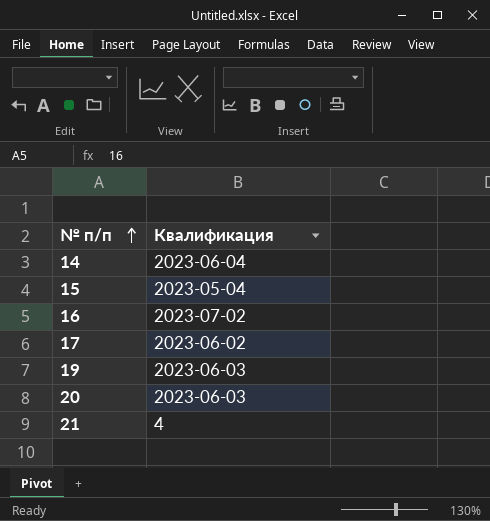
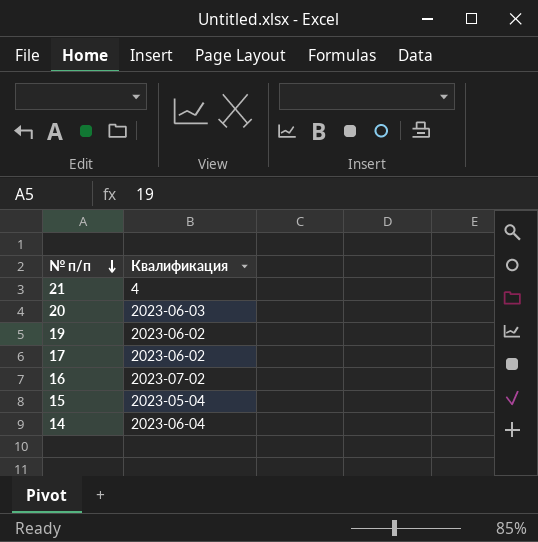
row order: № п/п ascending -> № п/п descending
19 | Квалификация: 2023-06-03 -> 2023-06-02

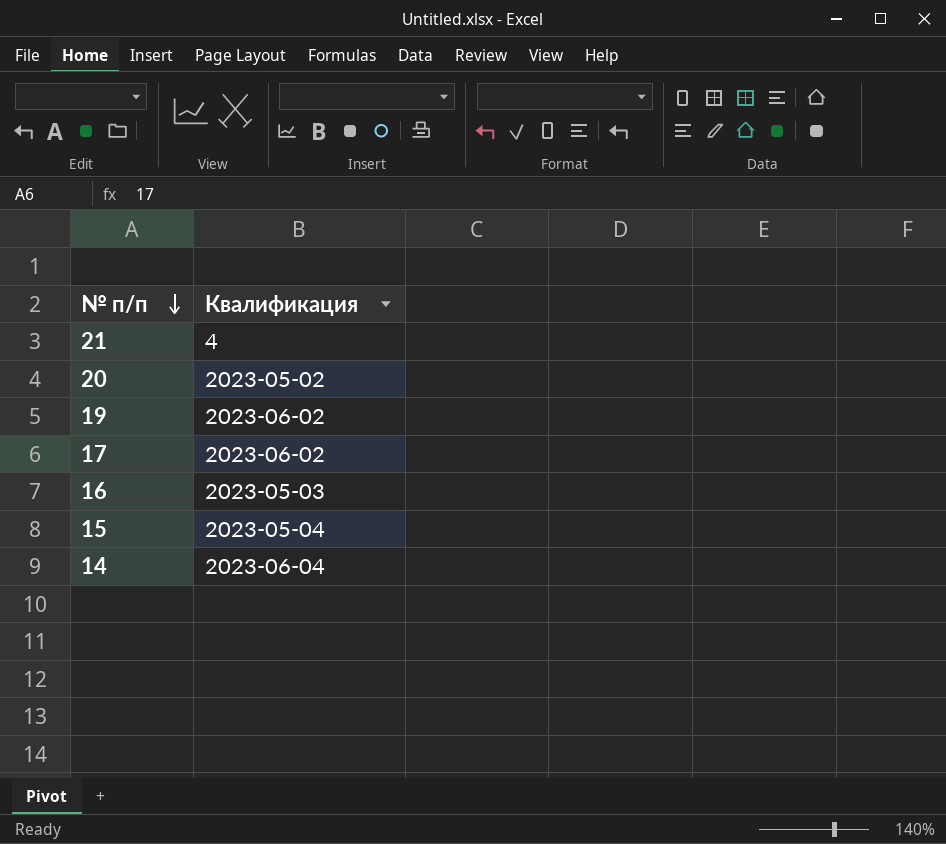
20 | Квалификация: 2023-06-03 -> 2023-05-02
16 | Квалификация: 2023-07-02 -> 2023-05-03

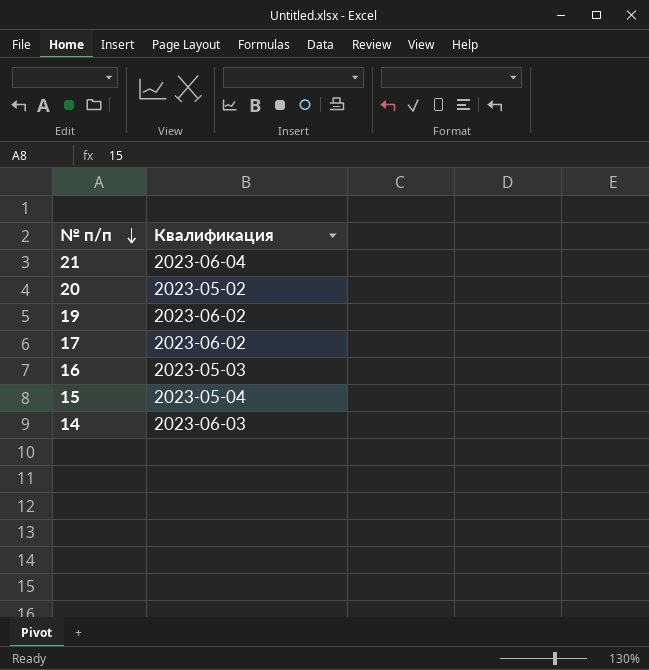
21 | Квалификация: 4 -> 2023-06-04
14 | Квалификация: 2023-06-04 -> 2023-06-03

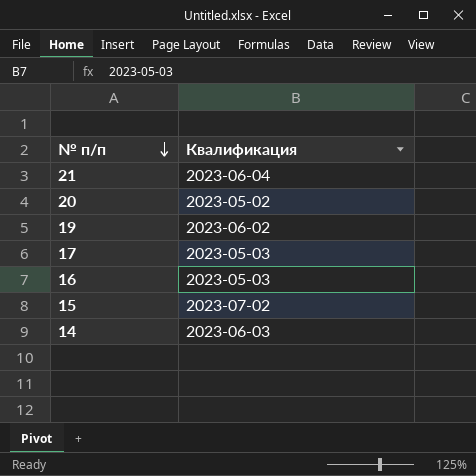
17 | Квалификация: 2023-06-02 -> 2023-05-03
15 | Квалификация: 2023-05-04 -> 2023-07-02

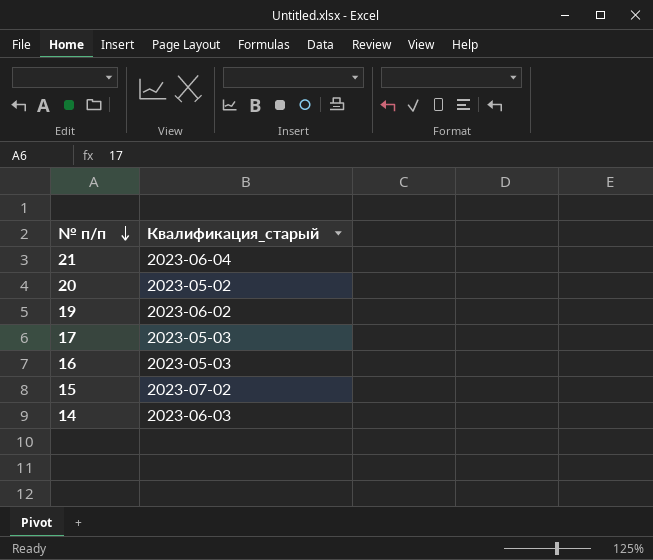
column name: Квалификация -> Квалификация_старый

